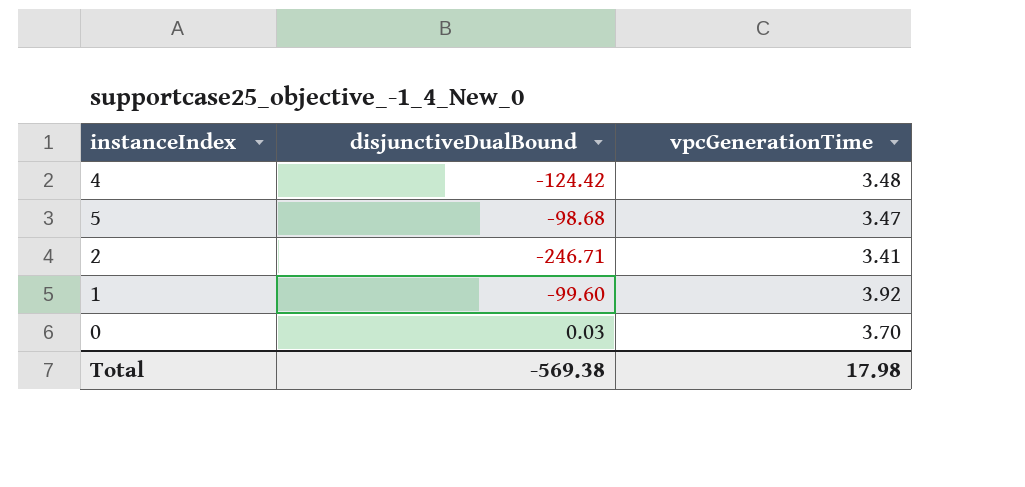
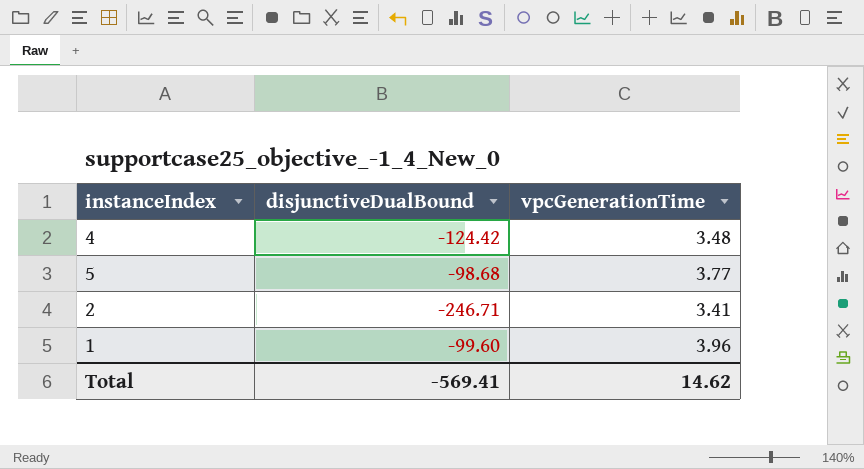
row 0: 0.03 | 3.70 -> none
5 | vpcGenerationTime: 3.47 -> 3.77
1 | vpcGenerationTime: 3.92 -> 3.96
Total | disjunctiveDualBound: -569.38 -> -569.41
Total | vpcGenerationTime: 17.98 -> 14.62

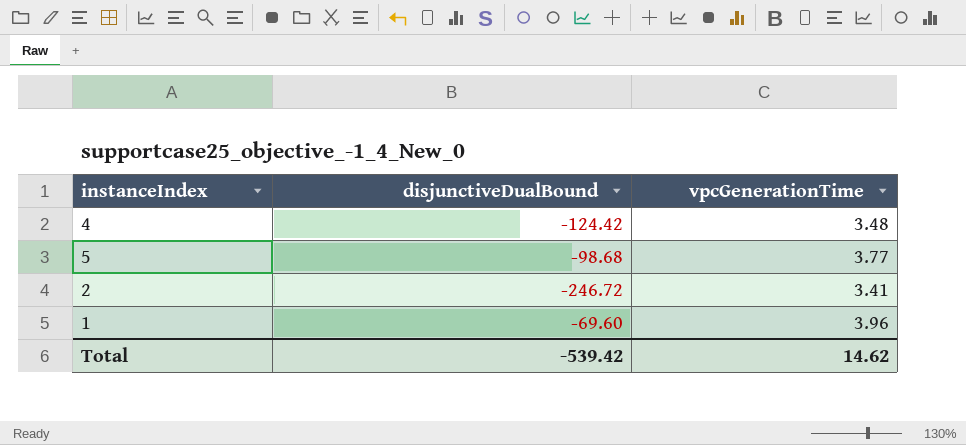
2 | disjunctiveDualBound: -246.71 -> -246.72
1 | disjunctiveDualBound: -99.60 -> -69.60
Total | disjunctiveDualBound: -569.41 -> -539.42

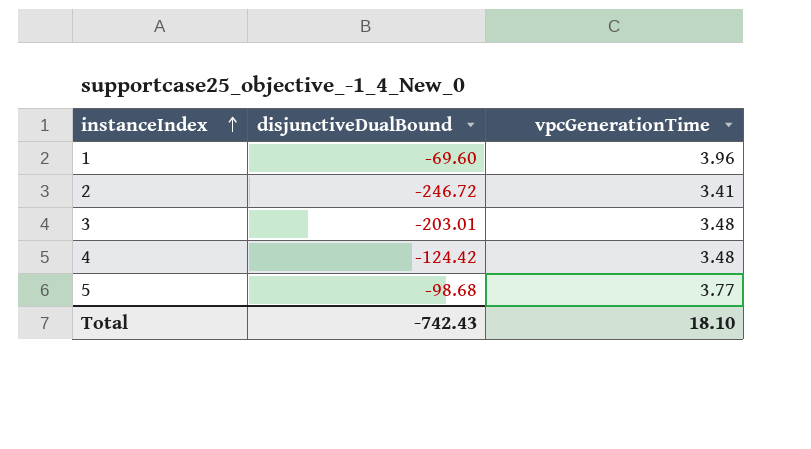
row order: none -> instanceIndex ascending
row 3: none -> -203.01 | 3.48
Total | disjunctiveDualBound: -539.42 -> -742.43
Total | vpcGenerationTime: 14.62 -> 18.10

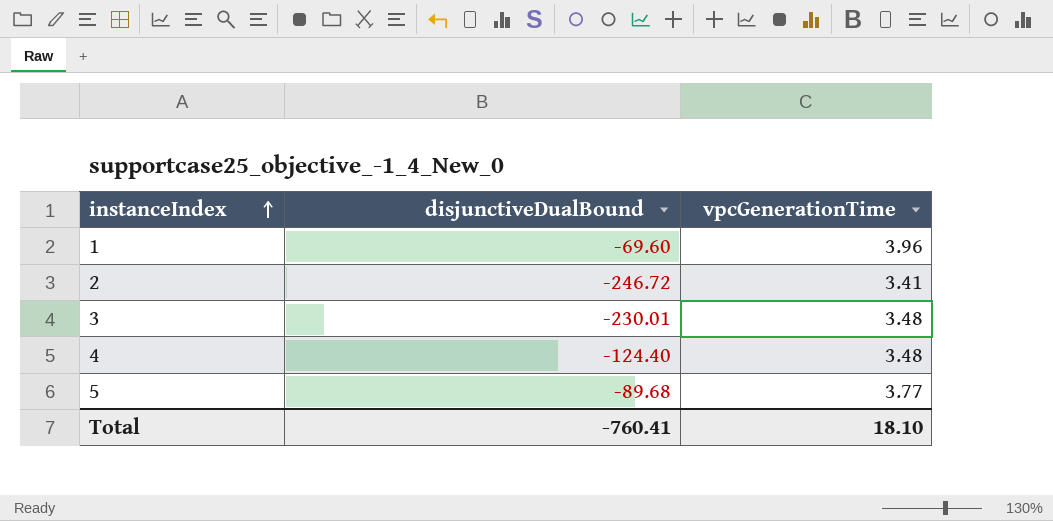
3 | disjunctiveDualBound: -203.01 -> -230.01
4 | disjunctiveDualBound: -124.42 -> -124.40
5 | disjunctiveDualBound: -98.68 -> -89.68
Total | disjunctiveDualBound: -742.43 -> -760.41

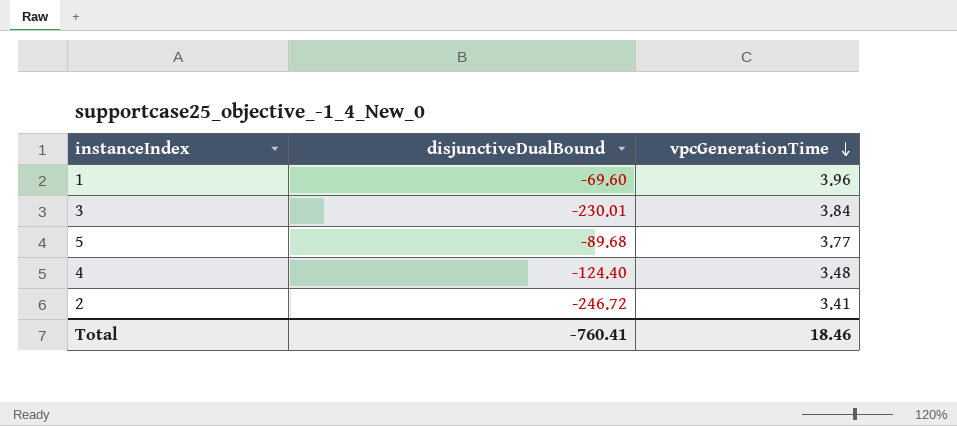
row order: instanceIndex ascending -> vpcGenerationTime descending
3 | vpcGenerationTime: 3.48 -> 3.84
Total | vpcGenerationTime: 18.10 -> 18.46

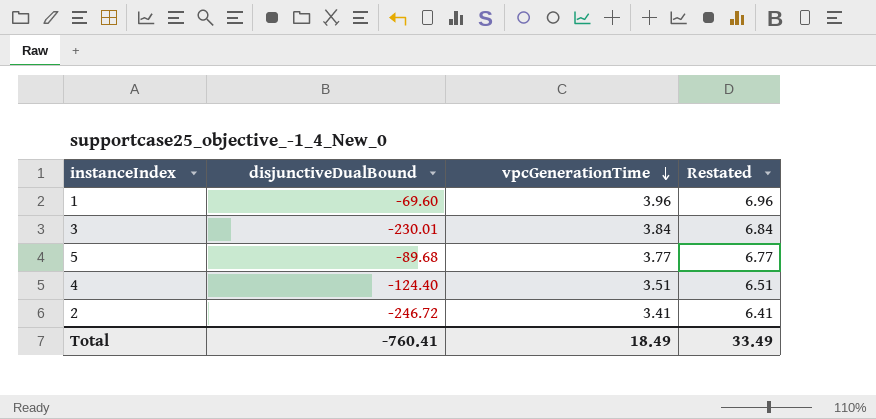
column Restated | formula: none -> [vpcGenerationTime] + 3
4 | vpcGenerationTime: 3.48 -> 3.51
Total | vpcGenerationTime: 18.46 -> 18.49

